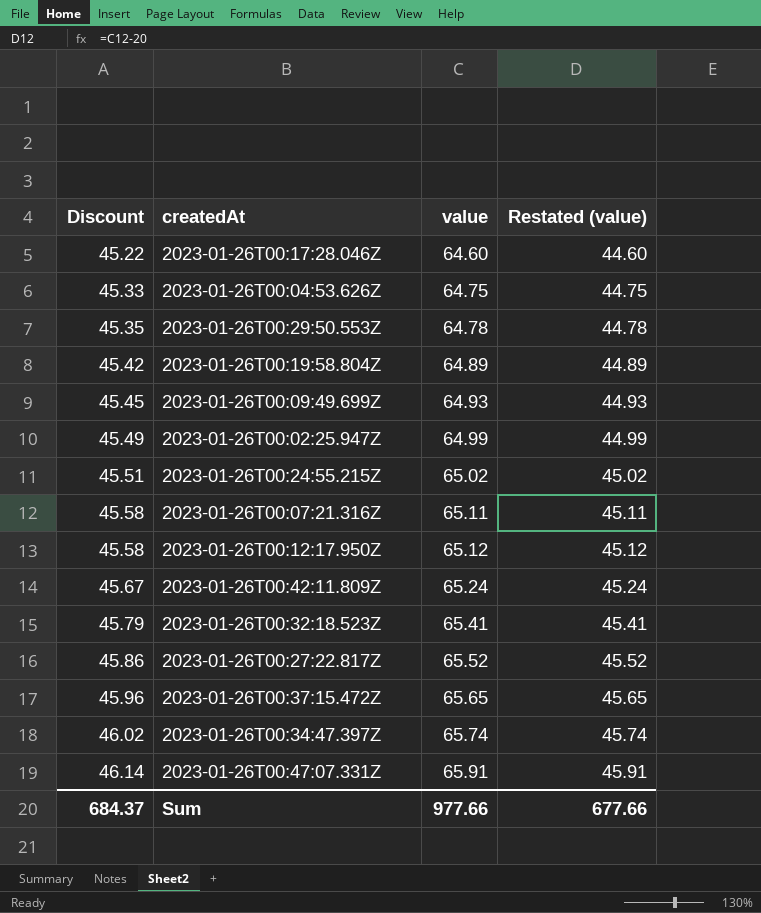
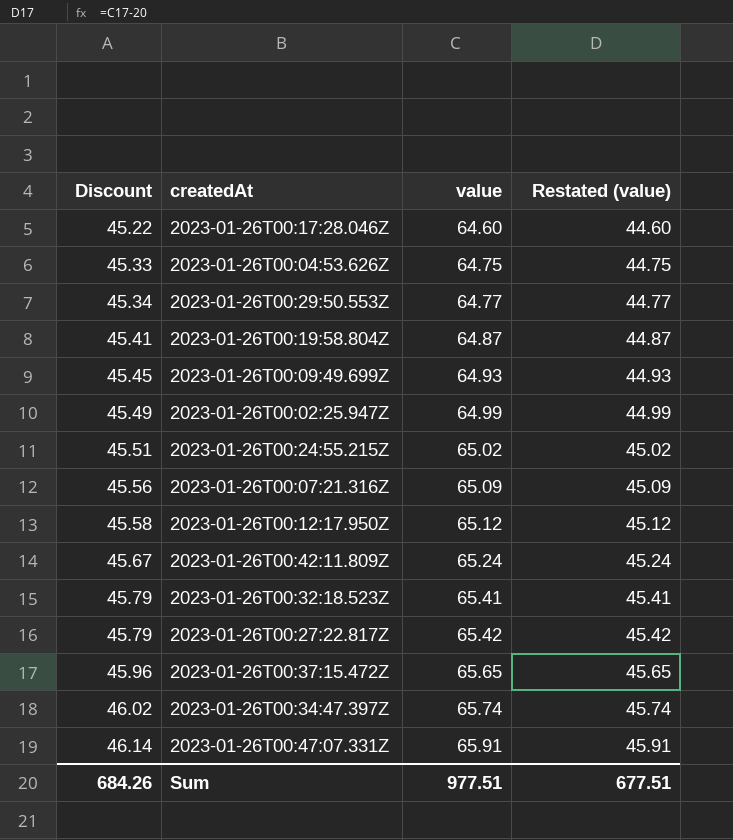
2023-01-26T00:29:50.553Z | Discount: 45.35 -> 45.34
2023-01-26T00:29:50.553Z | value: 64.78 -> 64.77
2023-01-26T00:29:50.553Z | Restated (value): 44.78 -> 44.77
2023-01-26T00:19:58.804Z | Discount: 45.42 -> 45.41
2023-01-26T00:19:58.804Z | value: 64.89 -> 64.87
2023-01-26T00:19:58.804Z | Restated (value): 44.89 -> 44.87
2023-01-26T00:07:21.316Z | Discount: 45.58 -> 45.56
2023-01-26T00:07:21.316Z | value: 65.11 -> 65.09
2023-01-26T00:07:21.316Z | Restated (value): 45.11 -> 45.09
2023-01-26T00:27:22.817Z | Discount: 45.86 -> 45.79
2023-01-26T00:27:22.817Z | value: 65.52 -> 65.42
2023-01-26T00:27:22.817Z | Restated (value): 45.52 -> 45.42
Sum | Discount: 684.37 -> 684.26
Sum | value: 977.66 -> 977.51
Sum | Restated (value): 677.66 -> 677.51

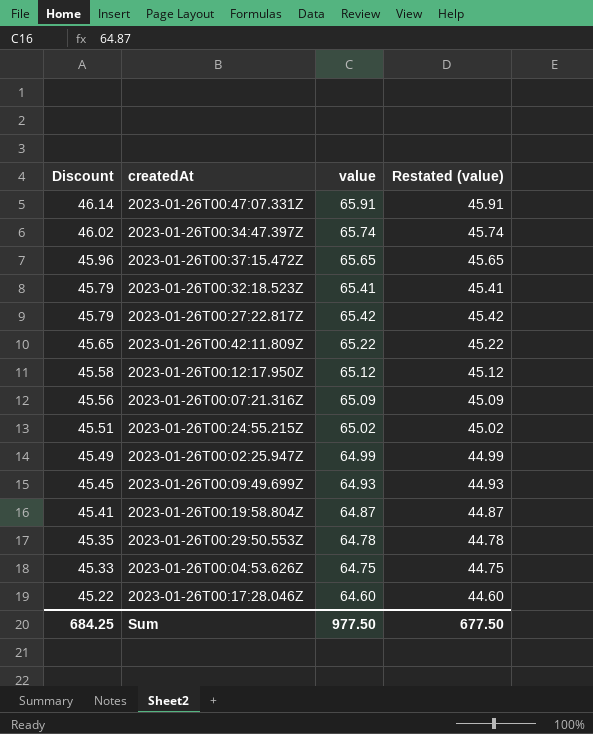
row order: Discount ascending -> Discount descending
2023-01-26T00:42:11.809Z | Discount: 45.67 -> 45.65
2023-01-26T00:42:11.809Z | value: 65.24 -> 65.22
2023-01-26T00:42:11.809Z | Restated (value): 45.24 -> 45.22
2023-01-26T00:29:50.553Z | Discount: 45.34 -> 45.35
2023-01-26T00:29:50.553Z | value: 64.77 -> 64.78
2023-01-26T00:29:50.553Z | Restated (value): 44.77 -> 44.78
Sum | Discount: 684.26 -> 684.25
Sum | value: 977.51 -> 977.50
Sum | Restated (value): 677.51 -> 677.50

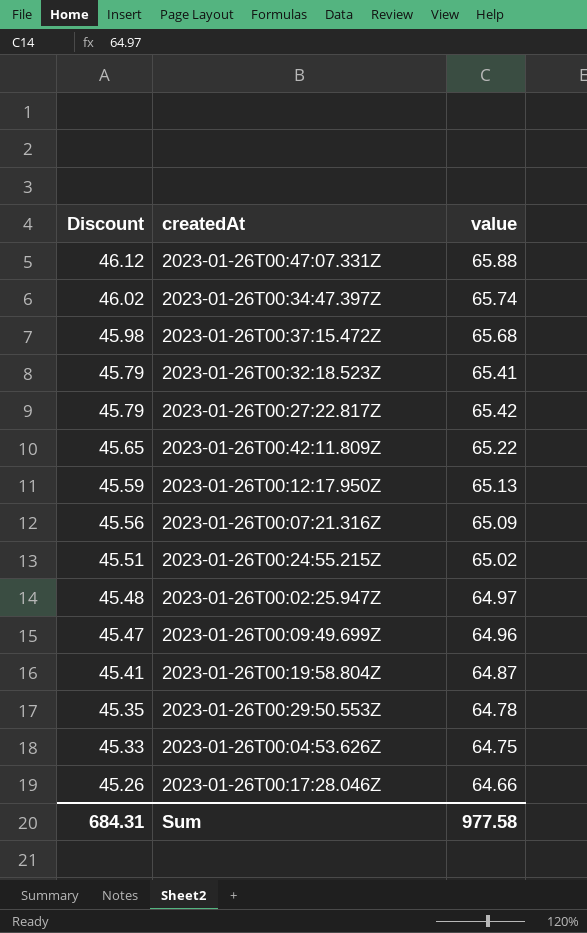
column Restated (value) | formula: [value] - 20 -> none
2023-01-26T00:47:07.331Z | Discount: 46.14 -> 46.12
2023-01-26T00:47:07.331Z | value: 65.91 -> 65.88
2023-01-26T00:37:15.472Z | Discount: 45.96 -> 45.98
2023-01-26T00:37:15.472Z | value: 65.65 -> 65.68
2023-01-26T00:12:17.950Z | Discount: 45.58 -> 45.59
2023-01-26T00:12:17.950Z | value: 65.12 -> 65.13
2023-01-26T00:02:25.947Z | Discount: 45.49 -> 45.48
2023-01-26T00:02:25.947Z | value: 64.99 -> 64.97
2023-01-26T00:09:49.699Z | Discount: 45.45 -> 45.47
2023-01-26T00:09:49.699Z | value: 64.93 -> 64.96
2023-01-26T00:17:28.046Z | Discount: 45.22 -> 45.26
2023-01-26T00:17:28.046Z | value: 64.60 -> 64.66
Sum | Discount: 684.25 -> 684.31
Sum | value: 977.50 -> 977.58

